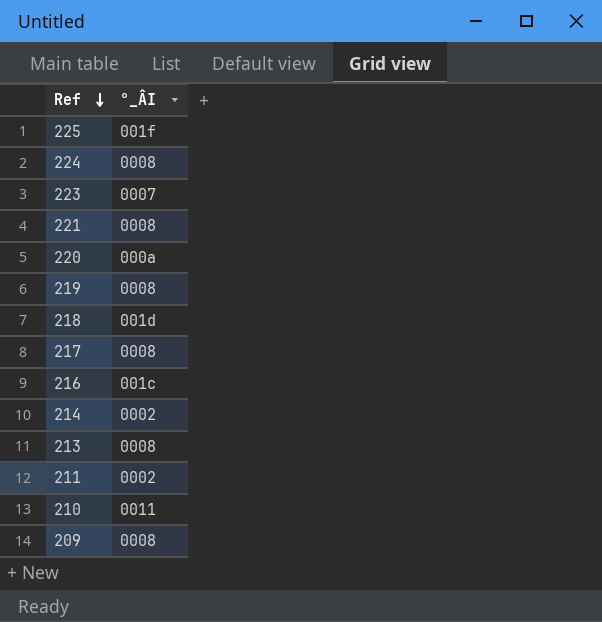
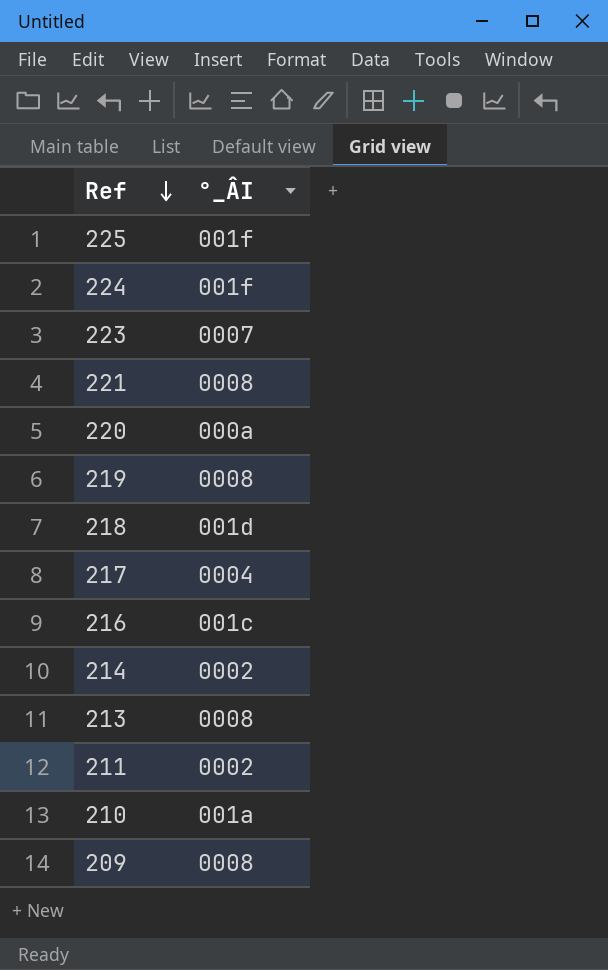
224 | °_ÂI: 0008 -> 001f
217 | °_ÂI: 0008 -> 0004
210 | °_ÂI: 0011 -> 001a

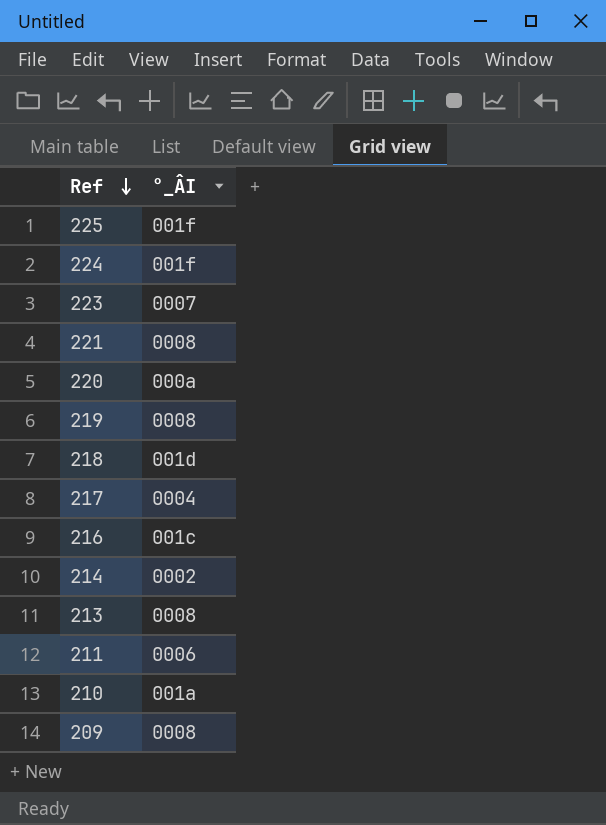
211 | °_ÂI: 0002 -> 0006

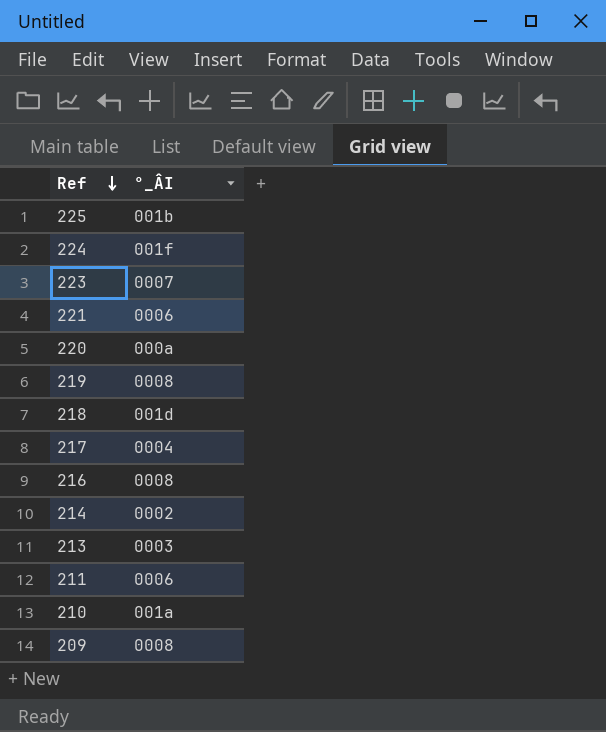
225 | °_ÂI: 001f -> 001b
221 | °_ÂI: 0008 -> 0006
216 | °_ÂI: 001c -> 0008
213 | °_ÂI: 0008 -> 0003

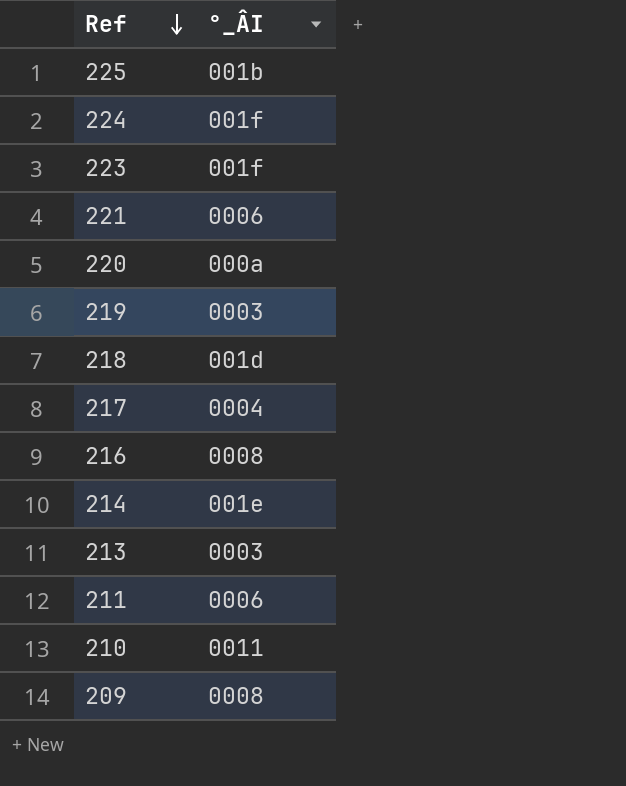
223 | °_ÂI: 0007 -> 001f
219 | °_ÂI: 0008 -> 0003
214 | °_ÂI: 0002 -> 001e
210 | °_ÂI: 001a -> 0011

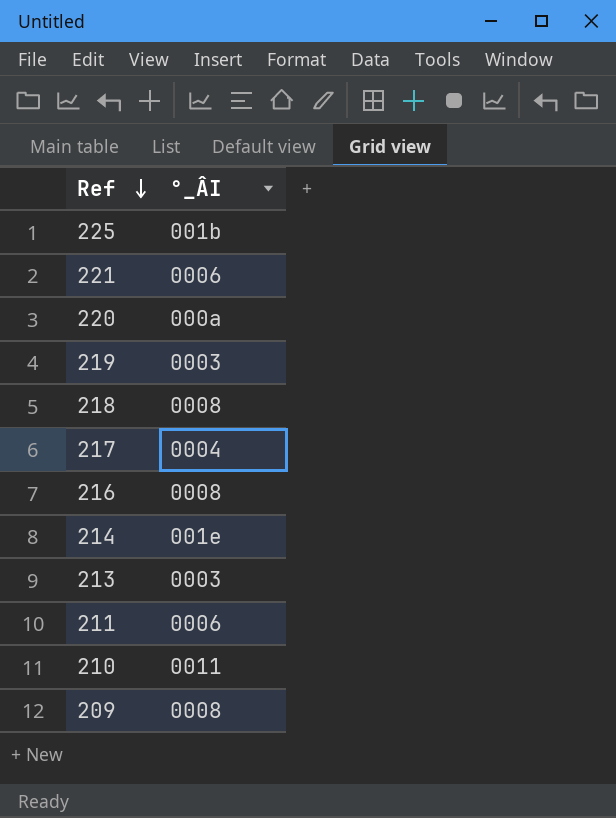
row 224: 001f -> none
row 223: 001f -> none
218 | °_ÂI: 001d -> 0008

